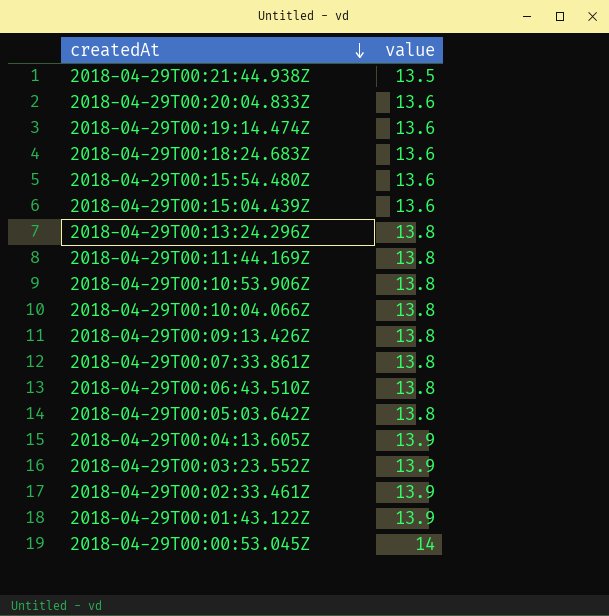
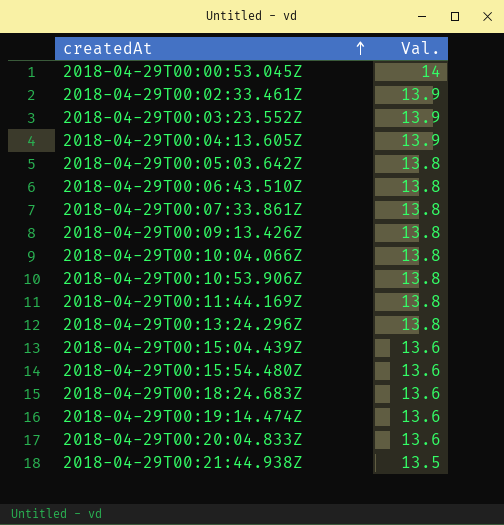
row order: createdAt descending -> createdAt ascending
column name: value -> Val.
row 2018-04-29T00:01:43.122Z: 13.9 -> none

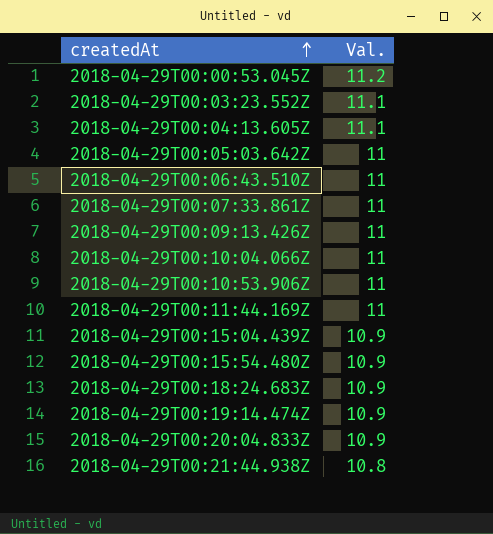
row 2018-04-29T00:02:33.461Z: 13.9 -> none
row 2018-04-29T00:13:24.296Z: 13.8 -> none
2018-04-29T00:00:53.045Z | Val.: 14 -> 11.2
2018-04-29T00:03:23.552Z | Val.: 13.9 -> 11.1
2018-04-29T00:04:13.605Z | Val.: 13.9 -> 11.1
2018-04-29T00:05:03.642Z | Val.: 13.8 -> 11
2018-04-29T00:06:43.510Z | Val.: 13.8 -> 11
2018-04-29T00:07:33.861Z | Val.: 13.8 -> 11
2018-04-29T00:09:13.426Z | Val.: 13.8 -> 11
2018-04-29T00:10:04.066Z | Val.: 13.8 -> 11
2018-04-29T00:10:53.906Z | Val.: 13.8 -> 11
2018-04-29T00:11:44.169Z | Val.: 13.8 -> 11
2018-04-29T00:15:04.439Z | Val.: 13.6 -> 10.9
2018-04-29T00:15:54.480Z | Val.: 13.6 -> 10.9
2018-04-29T00:18:24.683Z | Val.: 13.6 -> 10.9
2018-04-29T00:19:14.474Z | Val.: 13.6 -> 10.9
2018-04-29T00:20:04.833Z | Val.: 13.6 -> 10.9
2018-04-29T00:21:44.938Z | Val.: 13.5 -> 10.8

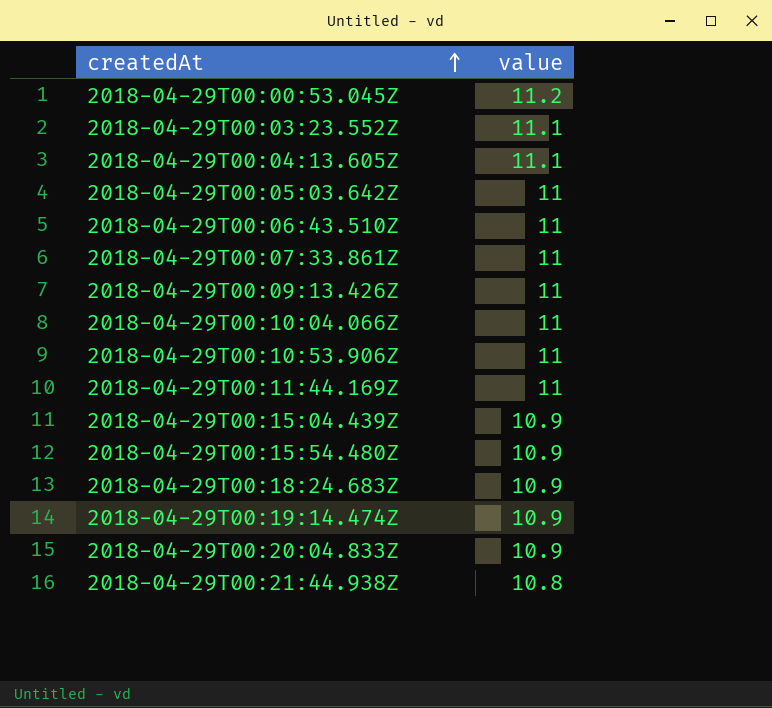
column name: Val. -> value

